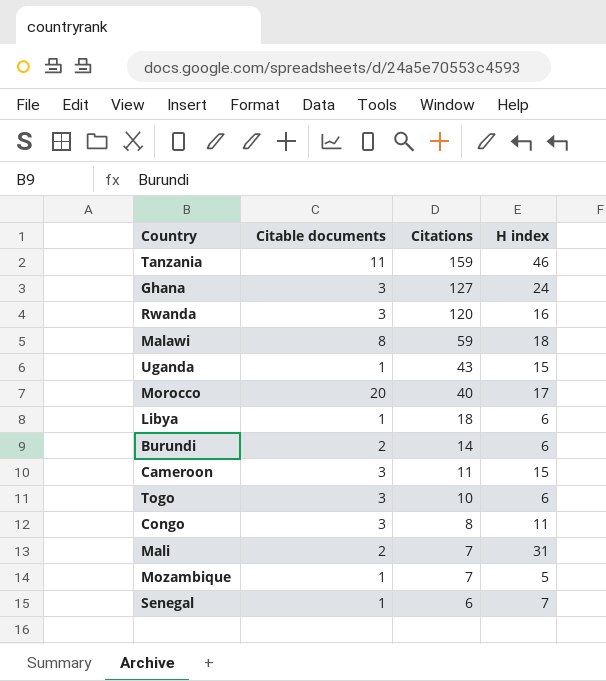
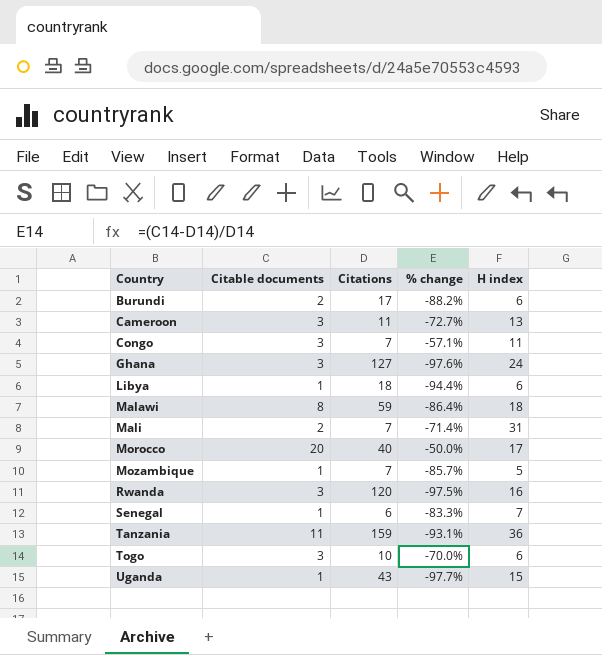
row order: Citations descending -> Country ascending
column % change | formula: none -> ([Citable documents] - [Citations]) / [Citations]
Burundi | Citations: 14 -> 17
Cameroon | H index: 15 -> 13
Congo | Citations: 8 -> 7
Tanzania | H index: 46 -> 36

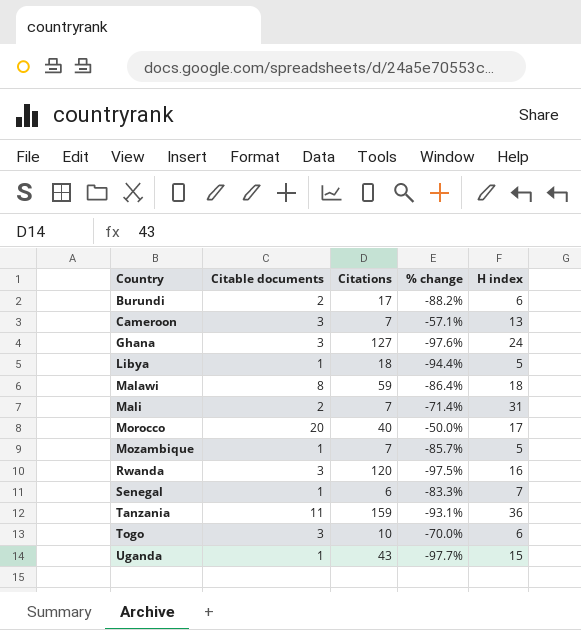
row Congo: 3 | 7 | -57.1% | 11 -> none
Cameroon | Citations: 11 -> 7
Cameroon | % change: -72.7% -> -57.1%
Libya | H index: 6 -> 5

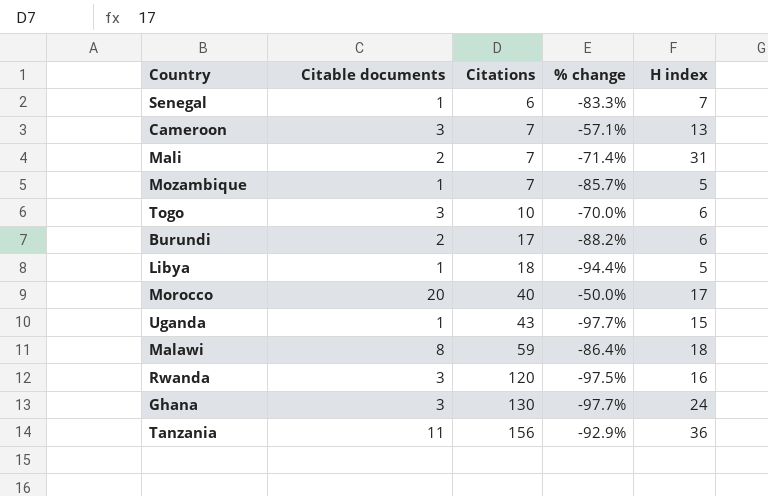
row order: Country ascending -> Citations ascending
Ghana | Citations: 127 -> 130
Ghana | % change: -97.6% -> -97.7%
Tanzania | Citations: 159 -> 156
Tanzania | % change: -93.1% -> -92.9%

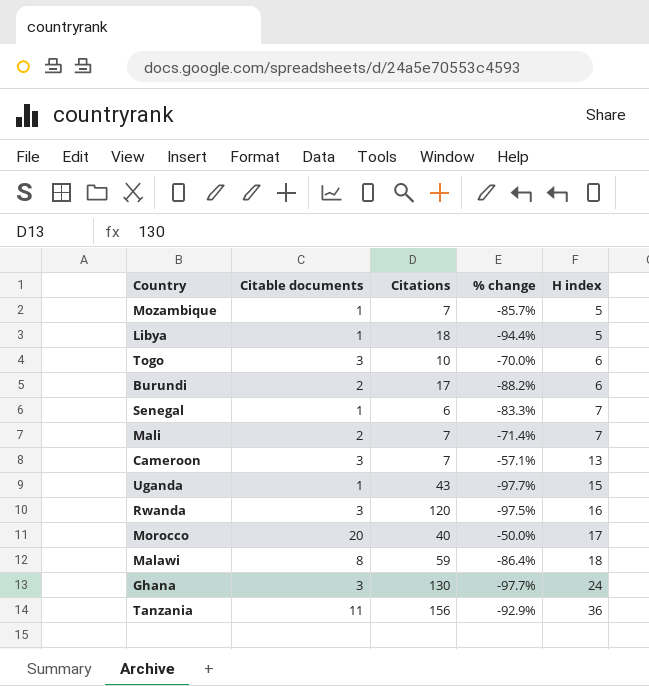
row order: Citations ascending -> H index ascending
Mali | H index: 31 -> 7

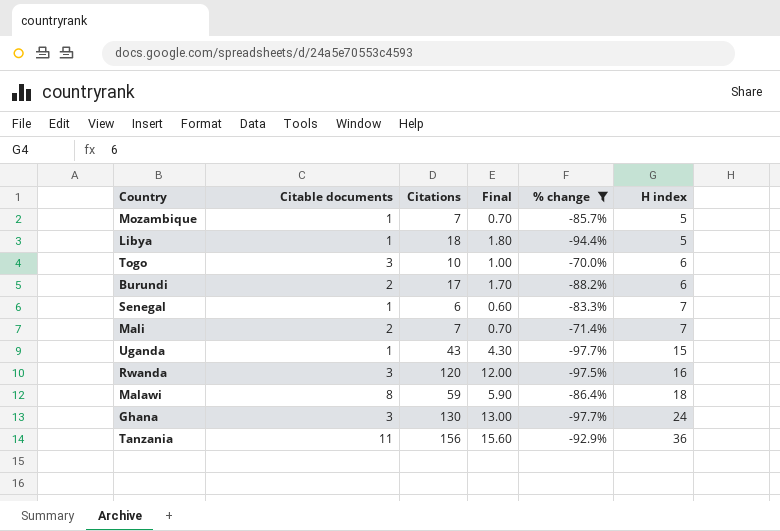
filter: none -> % change <= -70.0%
column Final | formula: none -> [Citations] * 0.1

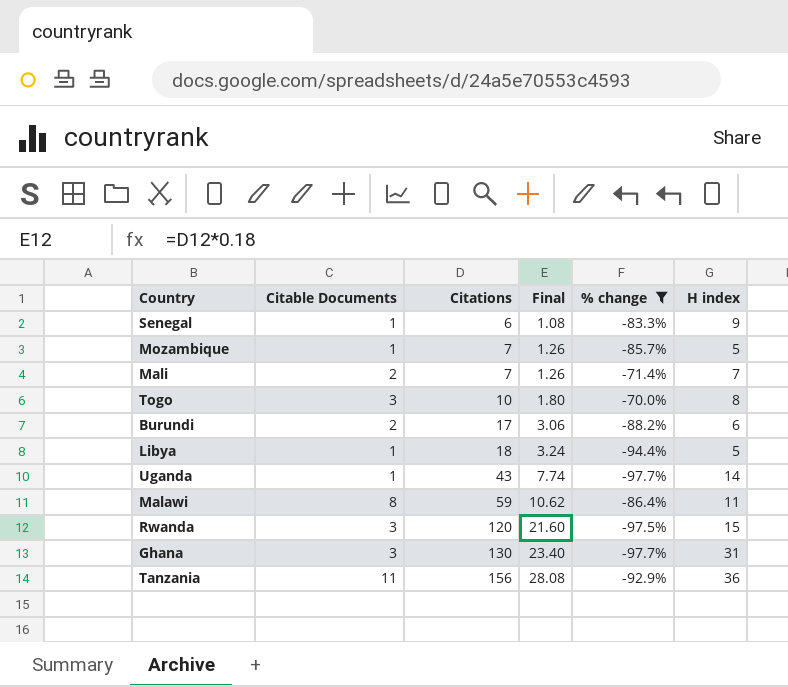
row order: H index ascending -> Citations ascending
column name: Citable documents -> Citable Documents
column Final | formula: [Citations] * 0.1 -> [Citations] * 0.18
Senegal | H index: 7 -> 9
Togo | H index: 6 -> 8
Uganda | H index: 15 -> 14
Malawi | H index: 18 -> 11
Rwanda | H index: 16 -> 15
Ghana | H index: 24 -> 31

